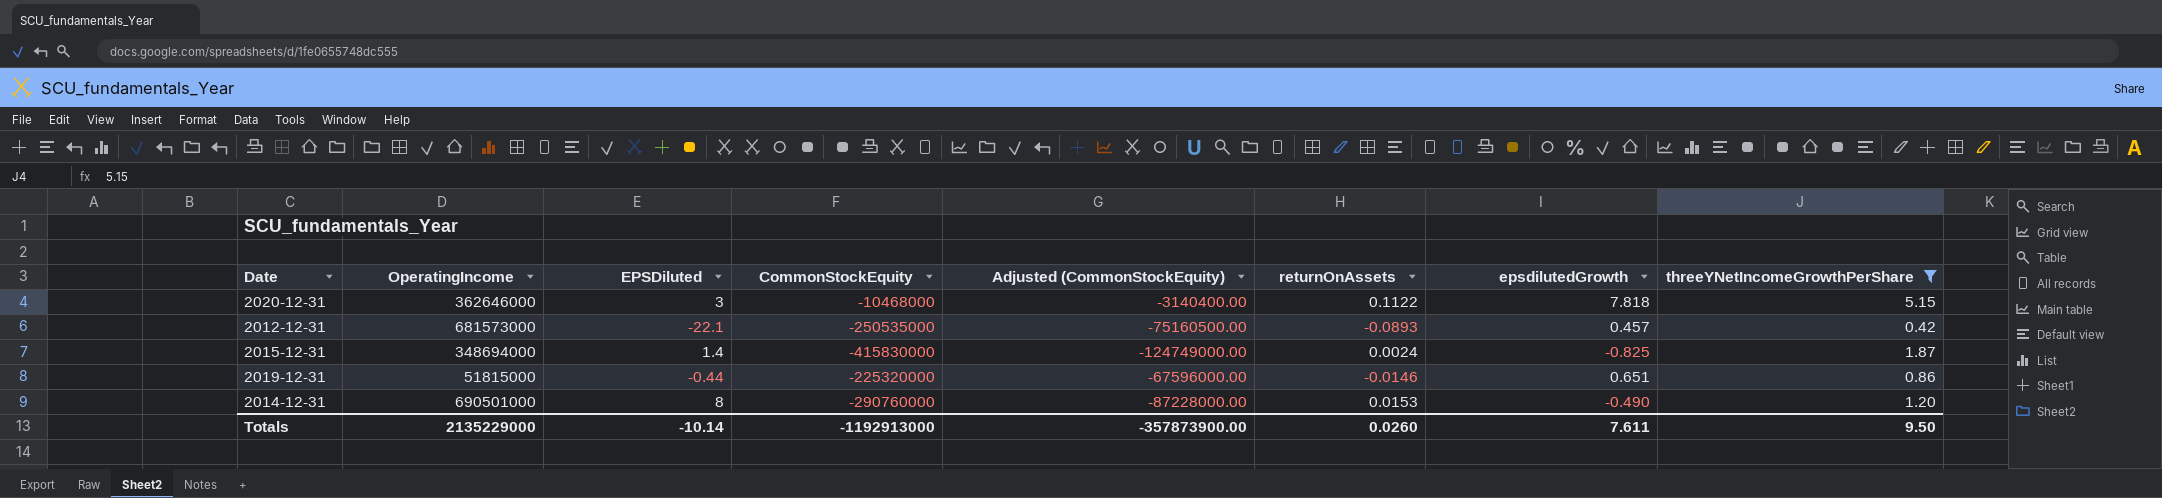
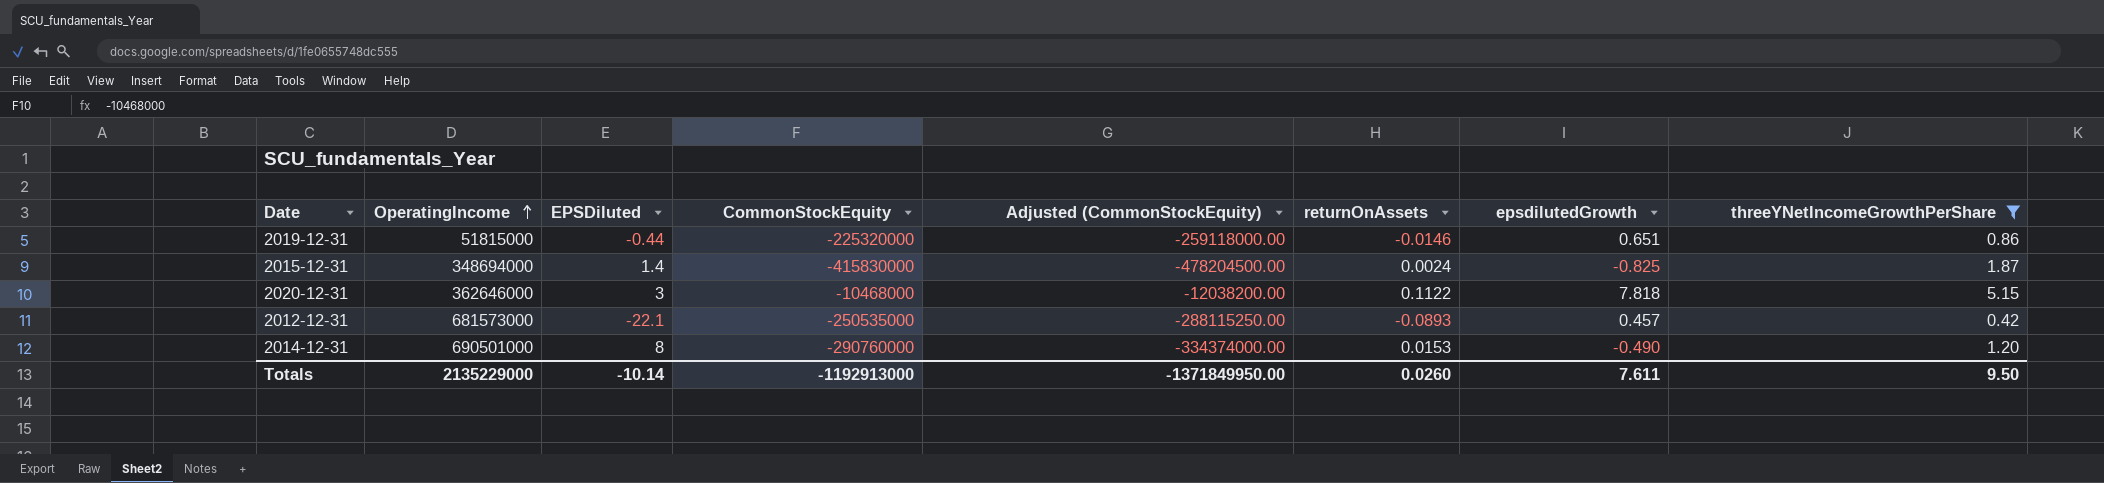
row order: none -> OperatingIncome ascending
column Adjusted (CommonStockEquity) | formula: [CommonStockEquity] * 0.3 -> [CommonStockEquity] * 1.15
Totals | Adjusted (CommonStockEquity): -357873900.00 -> -1371849950.00

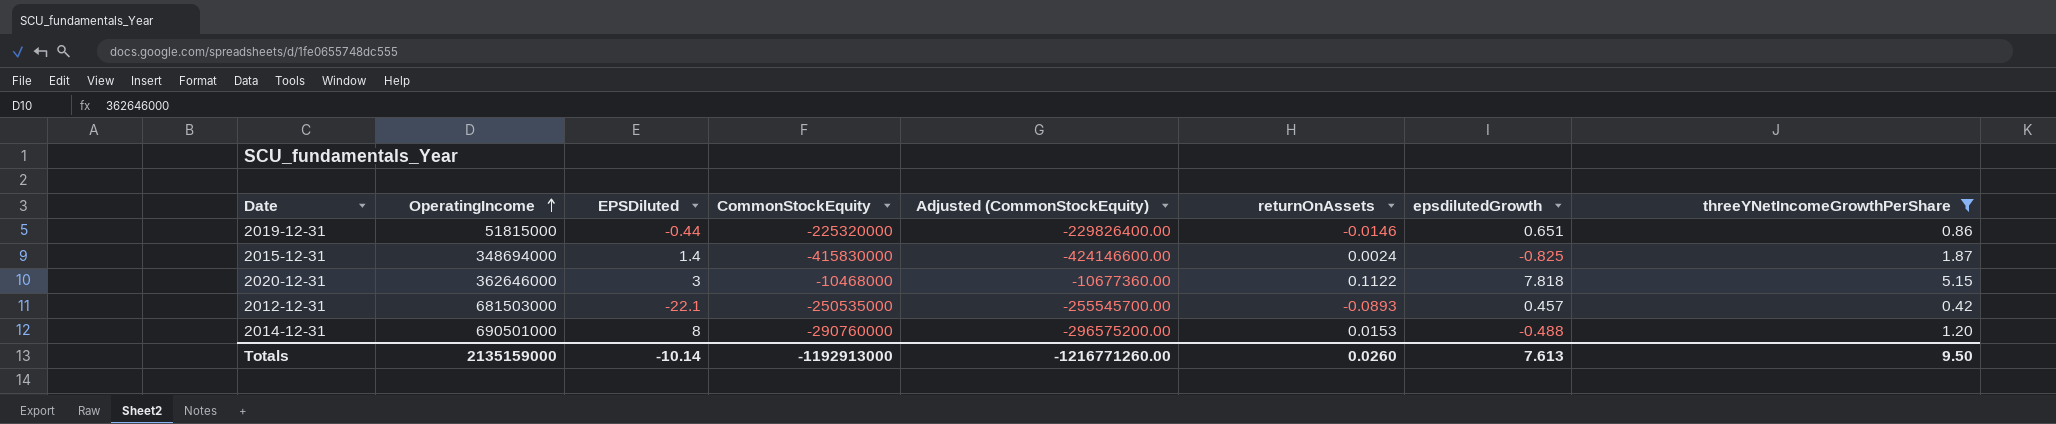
column Adjusted (CommonStockEquity) | formula: [CommonStockEquity] * 1.15 -> [CommonStockEquity] * 1.02
2012-12-31 | OperatingIncome: 681573000 -> 681503000
2014-12-31 | epsdilutedGrowth: -0.490 -> -0.488
Totals | OperatingIncome: 2135229000 -> 2135159000
Totals | Adjusted (CommonStockEquity): -1371849950.00 -> -1216771260.00
Totals | epsdilutedGrowth: 7.611 -> 7.613

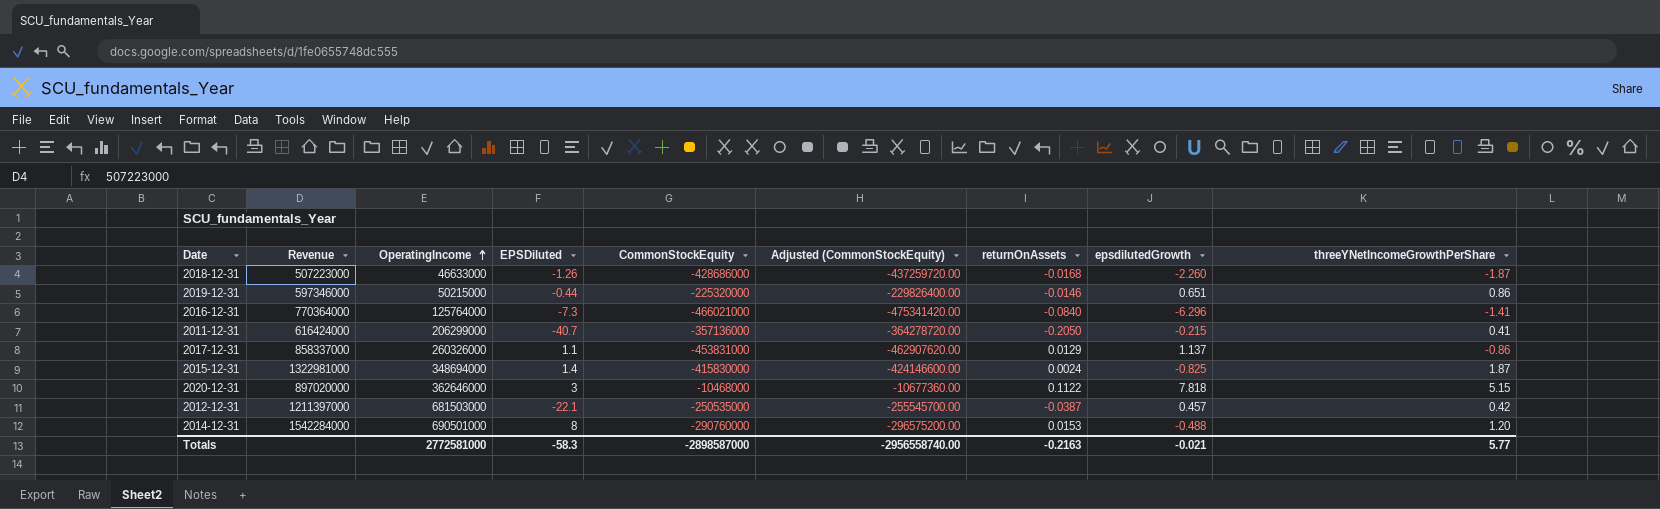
filter: threeYNetIncomeGrowthPerShare >= 0.42 -> none
column Revenue | position: none -> 2
2019-12-31 | OperatingIncome: 51815000 -> 50215000
2012-12-31 | returnOnAssets: -0.0893 -> -0.0387
Totals | OperatingIncome: 2135159000 -> 2772581000
Totals | EPSDiluted: -10.14 -> -58.3
Totals | CommonStockEquity: -1192913000 -> -2898587000
Totals | Adjusted (CommonStockEquity): -1216771260.00 -> -2956558740.00
Totals | returnOnAssets: 0.0260 -> -0.2163
Totals | epsdilutedGrowth: 7.613 -> -0.021
Totals | threeYNetIncomeGrowthPerShare: 9.50 -> 5.77

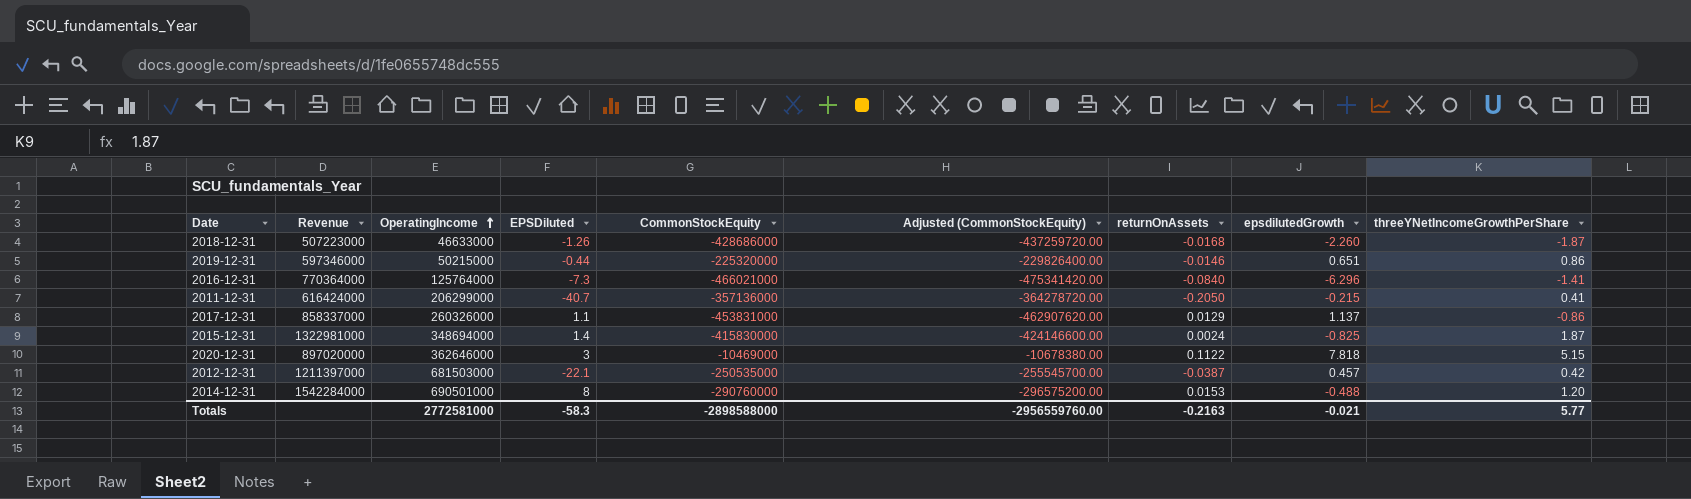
2020-12-31 | CommonStockEquity: -10468000 -> -10469000
2020-12-31 | Adjusted (CommonStockEquity): -10677360.00 -> -10678380.00
Totals | CommonStockEquity: -2898587000 -> -2898588000
Totals | Adjusted (CommonStockEquity): -2956558740.00 -> -2956559760.00

